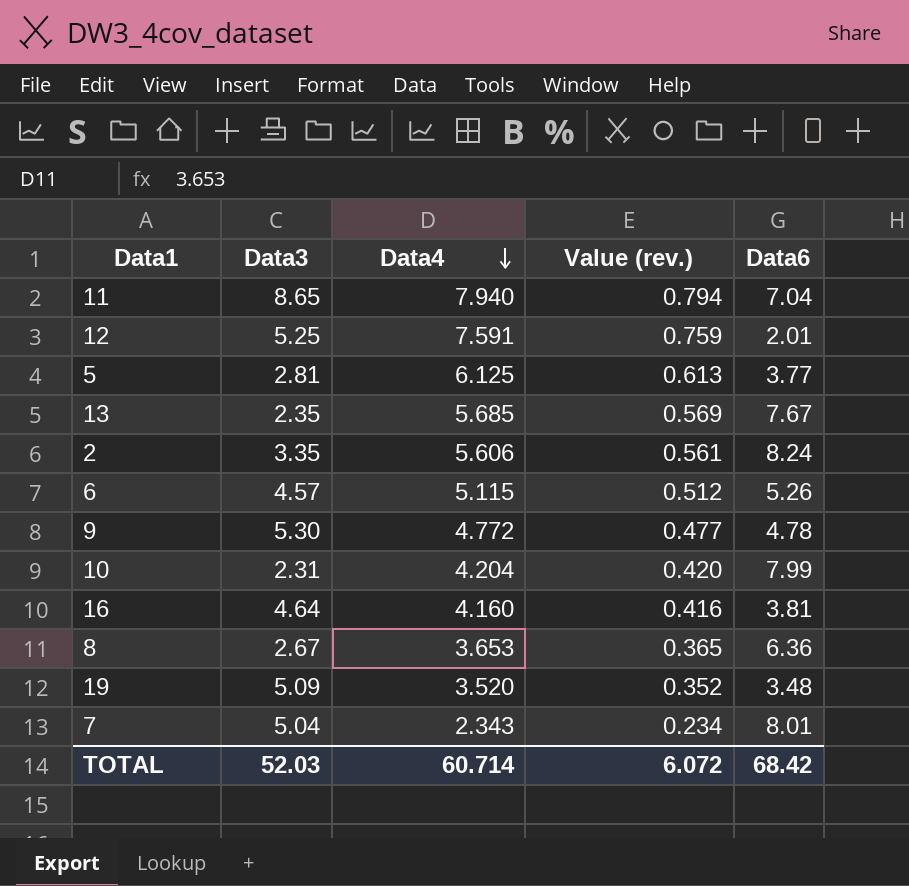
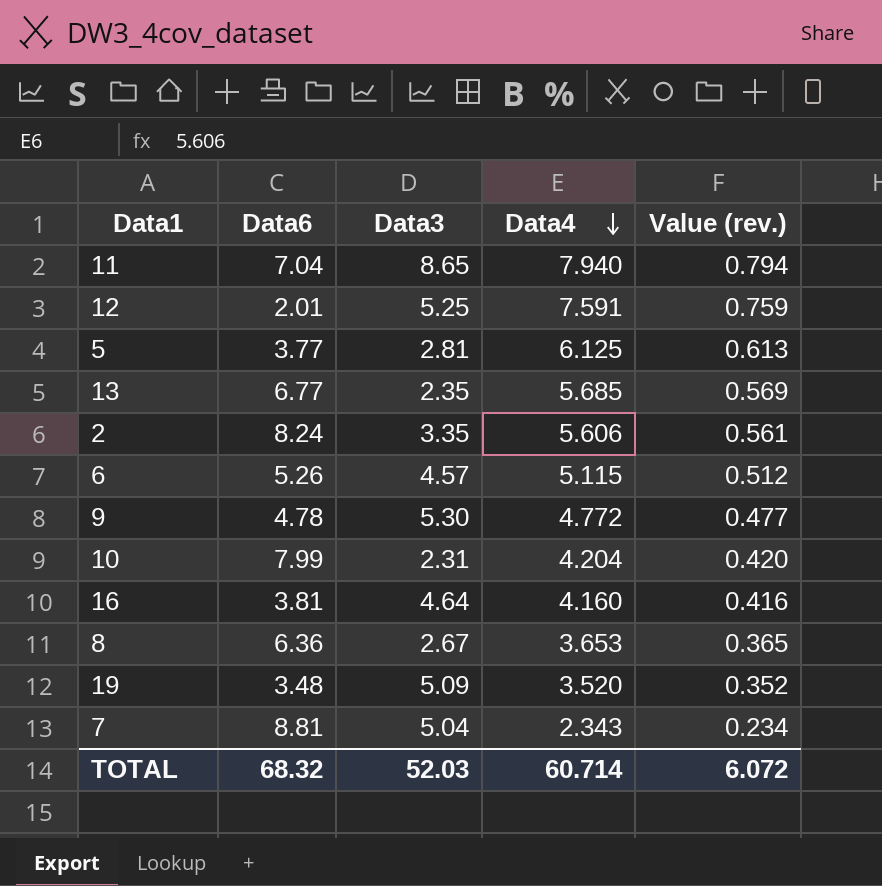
column Data6 | position: 5 -> 2
13 | Data6: 7.67 -> 6.77
7 | Data6: 8.01 -> 8.81
TOTAL | Data6: 68.42 -> 68.32

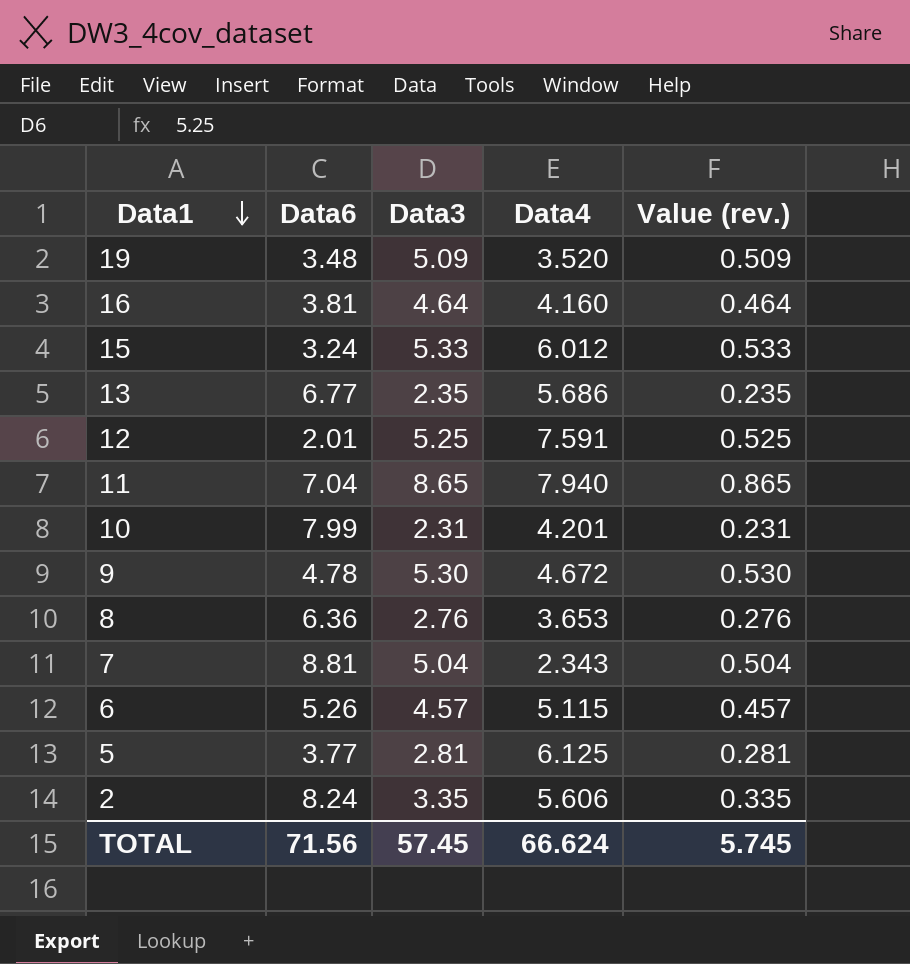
row order: Data4 descending -> Data1 descending
column Value (rev.) | formula: [Data4] * 0.1 -> [Data3] * 0.1
row 15: none -> 3.24 | 5.33 | 6.012 | 0.533
13 | Data4: 5.685 -> 5.686
10 | Data4: 4.204 -> 4.201
9 | Data4: 4.772 -> 4.672
8 | Data3: 2.67 -> 2.76
TOTAL | Data6: 68.32 -> 71.56
TOTAL | Data3: 52.03 -> 57.45
TOTAL | Data4: 60.714 -> 66.624
TOTAL | Value (rev.): 6.072 -> 5.745

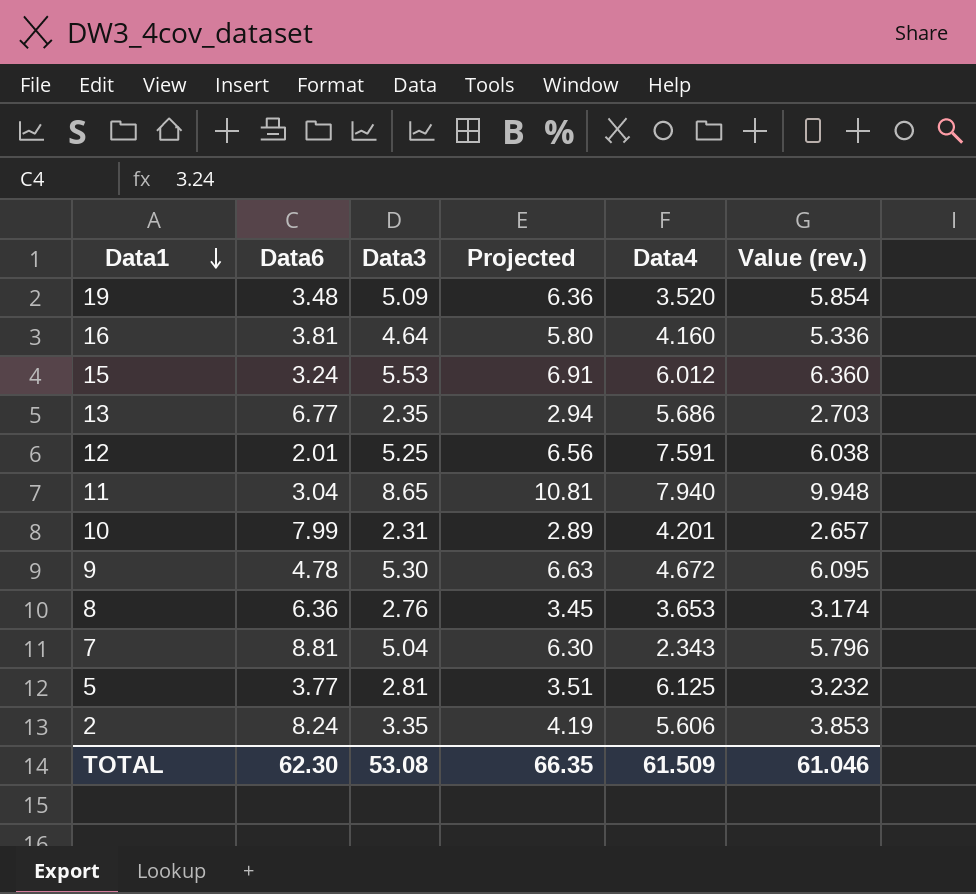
column Projected | formula: none -> [Data3] * 1.25
column Value (rev.) | formula: [Data3] * 0.1 -> [Data3] * 1.15
row 6: 5.26 | 4.57 | 5.115 | 0.457 -> none
15 | Data3: 5.33 -> 5.53
11 | Data6: 7.04 -> 3.04
TOTAL | Data6: 71.56 -> 62.30
TOTAL | Data3: 57.45 -> 53.08
TOTAL | Data4: 66.624 -> 61.509
TOTAL | Value (rev.): 5.745 -> 61.046

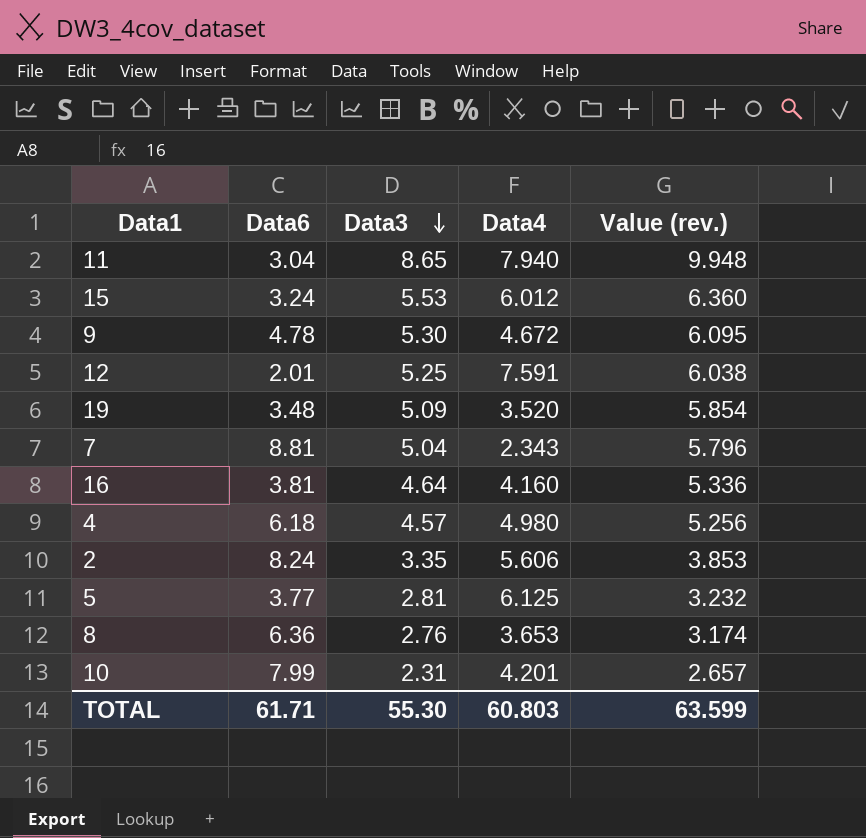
row order: Data1 descending -> Data3 descending
column Projected | formula: [Data3] * 1.25 -> none
row 13: 6.77 | 2.35 | 2.94 | 5.686 | 2.703 -> none
row 4: none -> 6.18 | 4.57 | 4.980 | 5.256
TOTAL | Data6: 62.30 -> 61.71
TOTAL | Data3: 53.08 -> 55.30
TOTAL | Data4: 61.509 -> 60.803
TOTAL | Value (rev.): 61.046 -> 63.599

